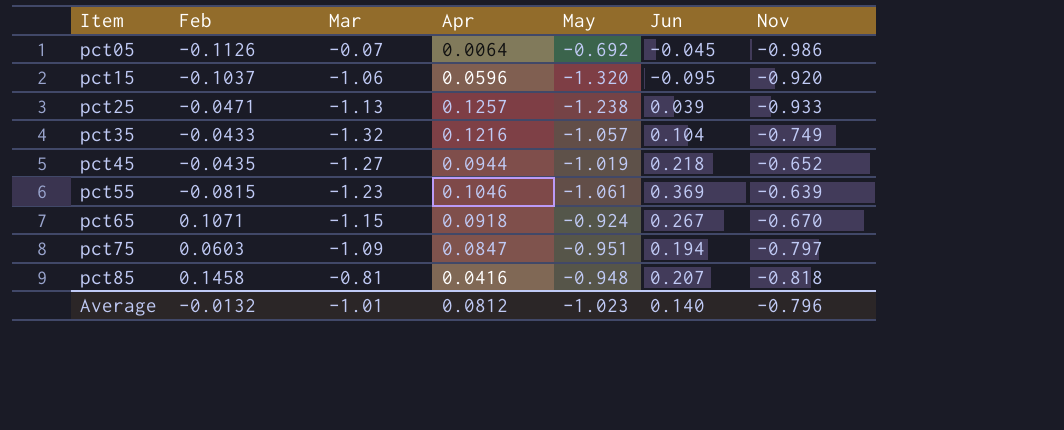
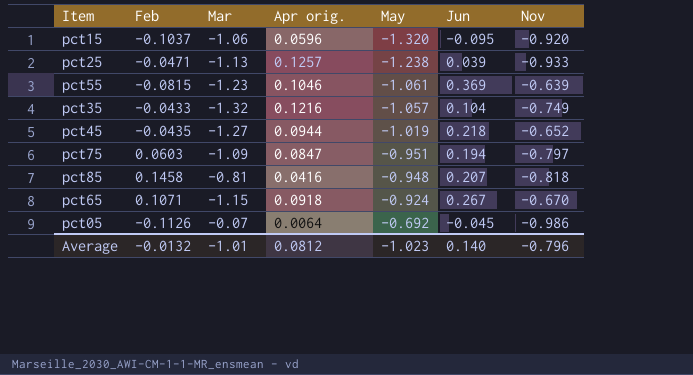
row order: Item ascending -> May ascending
column name: Apr -> Apr orig.

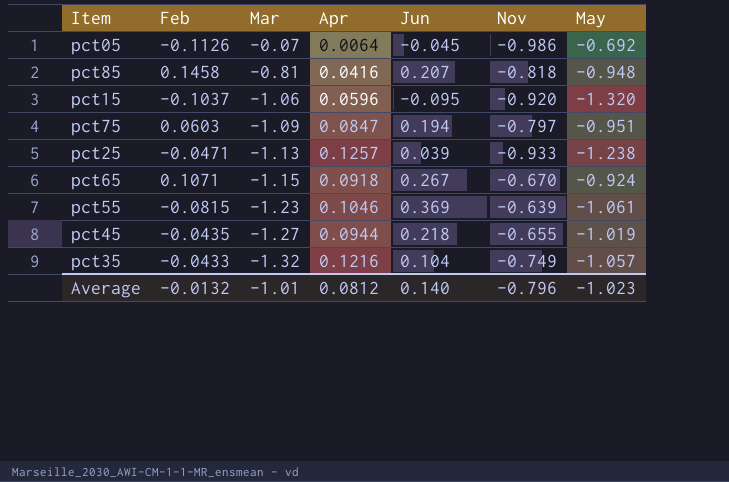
row order: May ascending -> Mar descending
column name: Apr orig. -> Apr
column May | position: 5 -> 7
pct45 | Nov: -0.652 -> -0.655

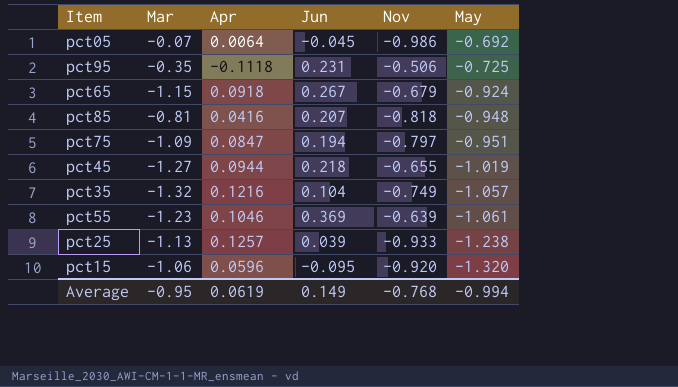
row order: Mar descending -> May descending
column Feb | position: 2 -> none
row pct95: none -> -0.35 | -0.1118 | 0.231 | -0.506 | -0.725
pct65 | Nov: -0.670 -> -0.679
Average | Mar: -1.01 -> -0.95
Average | Apr: 0.0812 -> 0.0619
Average | Jun: 0.140 -> 0.149
Average | Nov: -0.796 -> -0.768
Average | May: -1.023 -> -0.994

